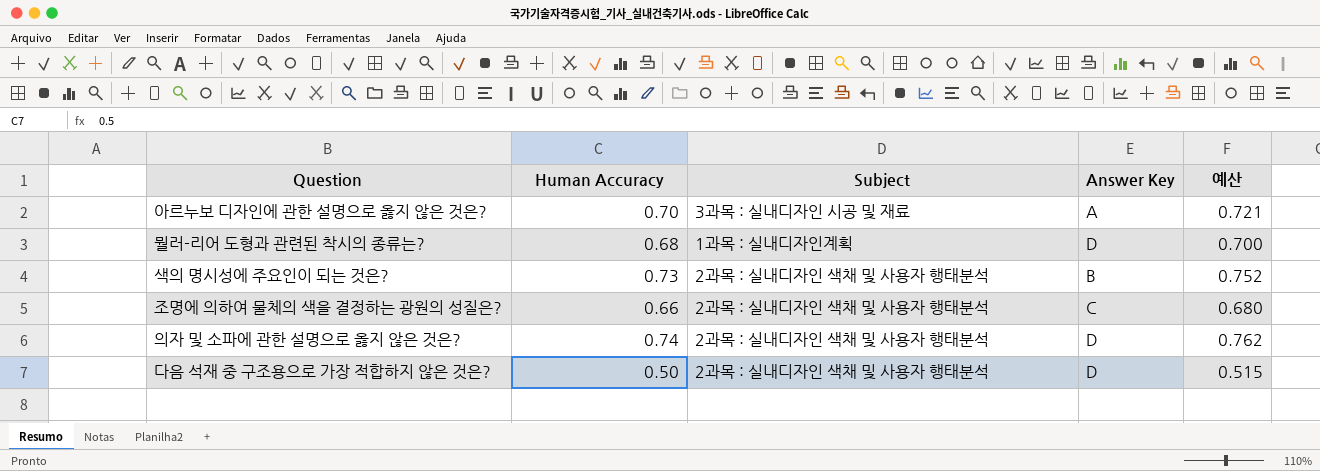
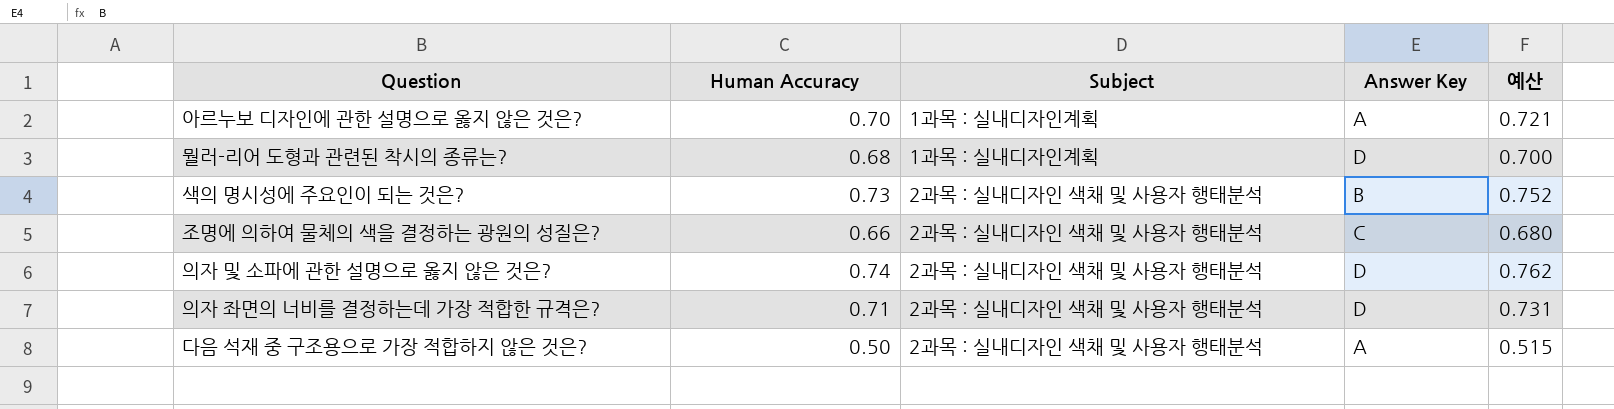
아르누보 디자인에 관한 설명으로 옳지 않은 것은? | Subject: 3과목 : 실내디자인 시공 및 재료 -> 1과목 : 실내디자인계획
row 의자 좌면의 너비를 결정하는데 가장 적합한 규격은?: none -> 0.71 | 2과목 : 실내디자인 색채 및 사용자 행태분석 | D | 0.731
다음 석재 중 구조용으로 가장 적합하지 않은 것은? | Answer Key: D -> A

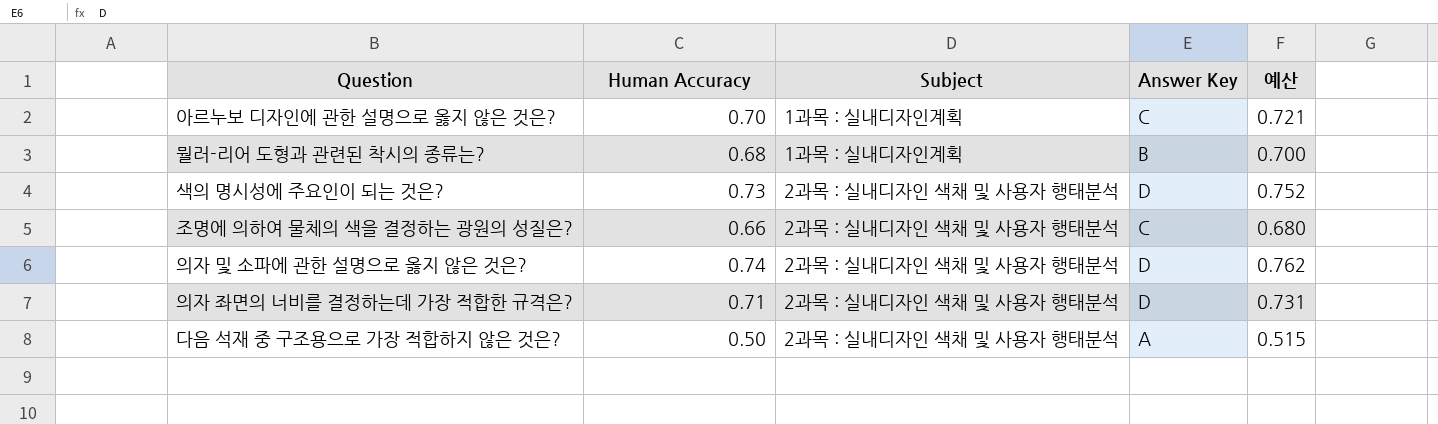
아르누보 디자인에 관한 설명으로 옳지 않은 것은? | Answer Key: A -> C
뭘러-리어 도형과 관련된 착시의 종류는? | Answer Key: D -> B
색의 명시성에 주요인이 되는 것은? | Answer Key: B -> D

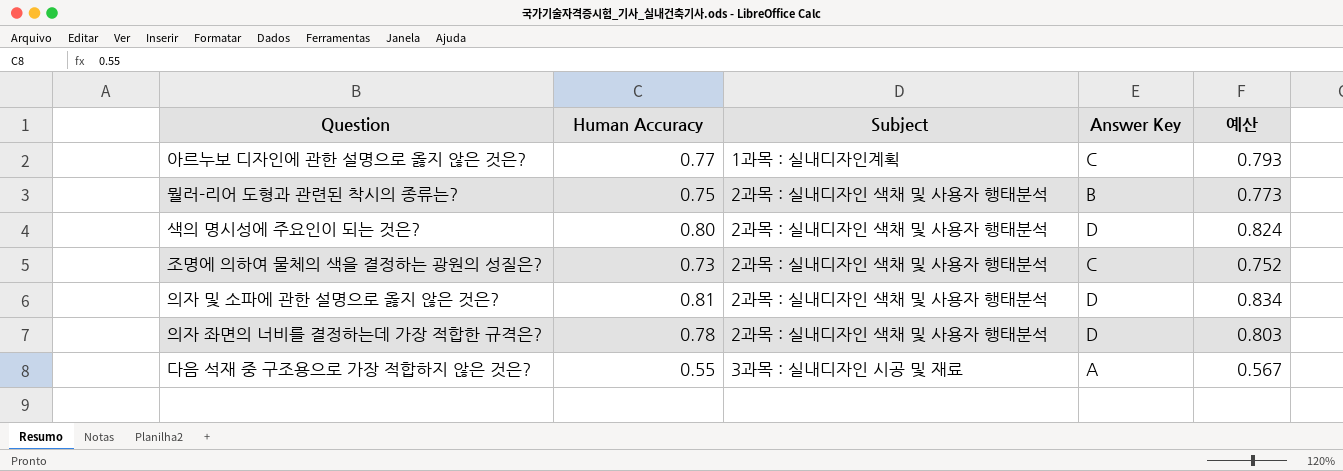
아르누보 디자인에 관한 설명으로 옳지 않은 것은? | Human Accuracy: 0.70 -> 0.77
아르누보 디자인에 관한 설명으로 옳지 않은 것은? | 예산: 0.721 -> 0.793
뭘러-리어 도형과 관련된 착시의 종류는? | Human Accuracy: 0.68 -> 0.75
뭘러-리어 도형과 관련된 착시의 종류는? | Subject: 1과목 : 실내디자인계획 -> 2과목 : 실내디자인 색채 및 사용자 행태분석
뭘러-리어 도형과 관련된 착시의 종류는? | 예산: 0.700 -> 0.773
색의 명시성에 주요인이 되는 것은? | Human Accuracy: 0.73 -> 0.80
색의 명시성에 주요인이 되는 것은? | 예산: 0.752 -> 0.824
조명에 의하여 물체의 색을 결정하는 광원의 성질은? | Human Accuracy: 0.66 -> 0.73
조명에 의하여 물체의 색을 결정하는 광원의 성질은? | 예산: 0.680 -> 0.752
의자 및 소파에 관한 설명으로 옳지 않은 것은? | Human Accuracy: 0.74 -> 0.81
의자 및 소파에 관한 설명으로 옳지 않은 것은? | 예산: 0.762 -> 0.834
의자 좌면의 너비를 결정하는데 가장 적합한 규격은? | Human Accuracy: 0.71 -> 0.78
의자 좌면의 너비를 결정하는데 가장 적합한 규격은? | 예산: 0.731 -> 0.803
다음 석재 중 구조용으로 가장 적합하지 않은 것은? | Human Accuracy: 0.50 -> 0.55
다음 석재 중 구조용으로 가장 적합하지 않은 것은? | Subject: 2과목 : 실내디자인 색채 및 사용자 행태분석 -> 3과목 : 실내디자인 시공 및 재료
다음 석재 중 구조용으로 가장 적합하지 않은 것은? | 예산: 0.515 -> 0.567

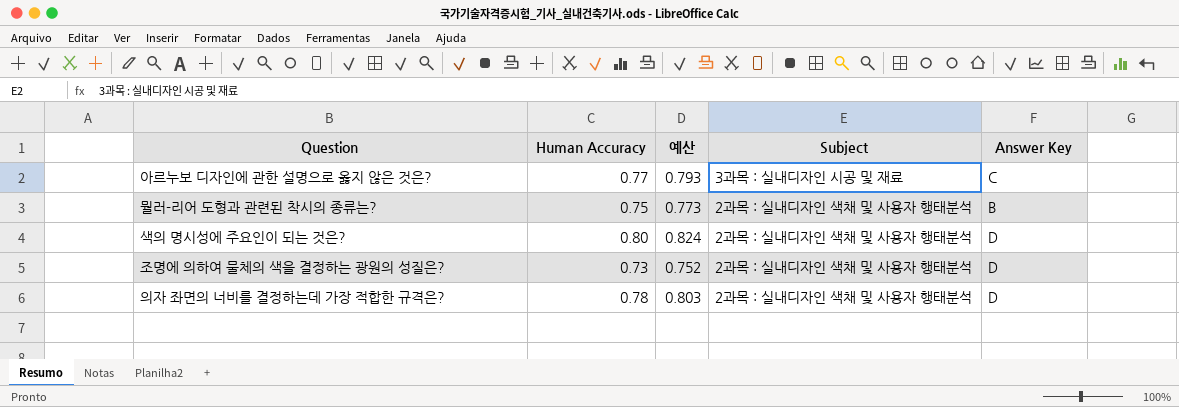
column 예산 | position: 5 -> 3
row 의자 및 소파에 관한 설명으로 옳지 않은 것은?: 0.81 | 2과목 : 실내디자인 색채 및 사용자 행태분석 | D | 0.834 -> none
row 다음 석재 중 구조용으로 가장 적합하지 않은 것은?: 0.55 | 3과목 : 실내디자인 시공 및 재료 | A | 0.567 -> none
아르누보 디자인에 관한 설명으로 옳지 않은 것은? | Subject: 1과목 : 실내디자인계획 -> 3과목 : 실내디자인 시공 및 재료
조명에 의하여 물체의 색을 결정하는 광원의 성질은? | Answer Key: C -> D

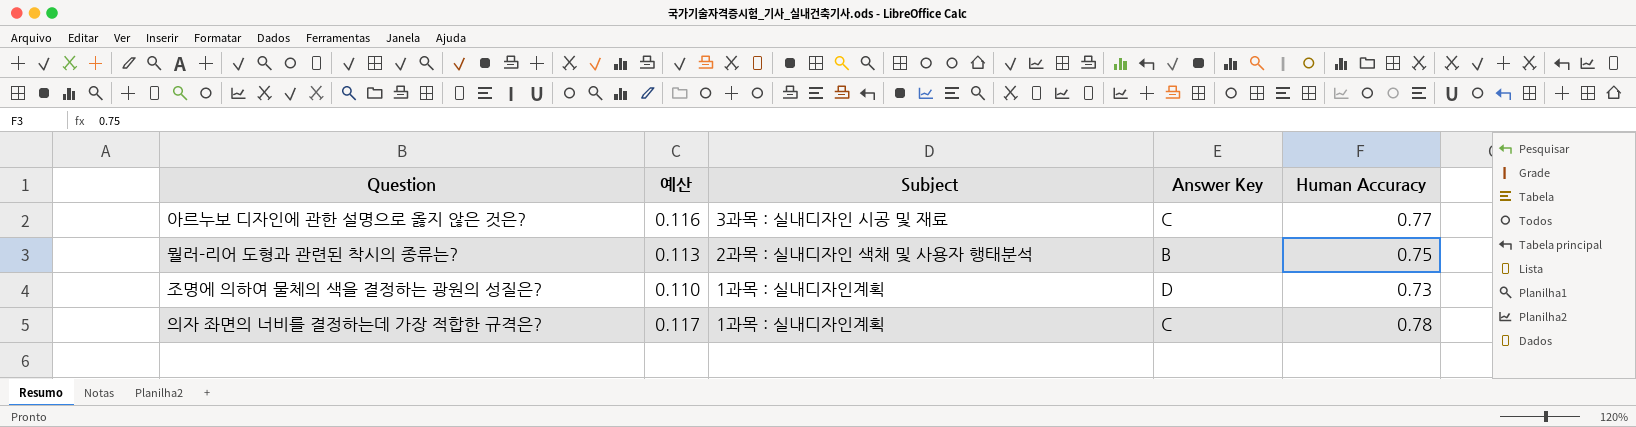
column 예산 | formula: [Human Accuracy] * 1.03 -> [Human Accuracy] * 0.15
column Human Accuracy | position: 2 -> 5
row 색의 명시성에 주요인이 되는 것은?: 0.80 | 0.824 | 2과목 : 실내디자인 색채 및 사용자 행태분석 | D -> none
조명에 의하여 물체의 색을 결정하는 광원의 성질은? | Subject: 2과목 : 실내디자인 색채 및 사용자 행태분석 -> 1과목 : 실내디자인계획
의자 좌면의 너비를 결정하는데 가장 적합한 규격은? | Subject: 2과목 : 실내디자인 색채 및 사용자 행태분석 -> 1과목 : 실내디자인계획
의자 좌면의 너비를 결정하는데 가장 적합한 규격은? | Answer Key: D -> C

